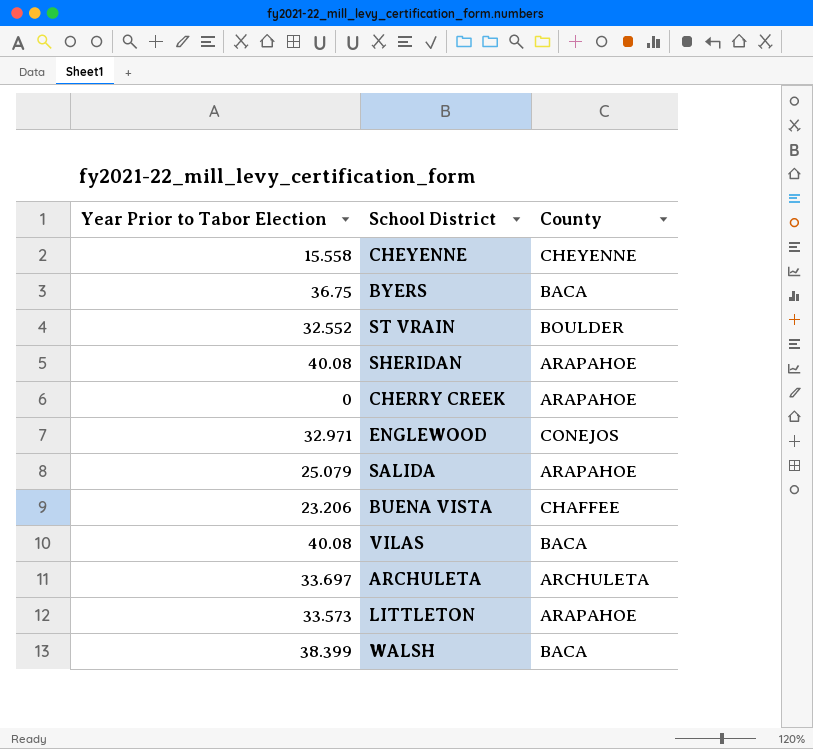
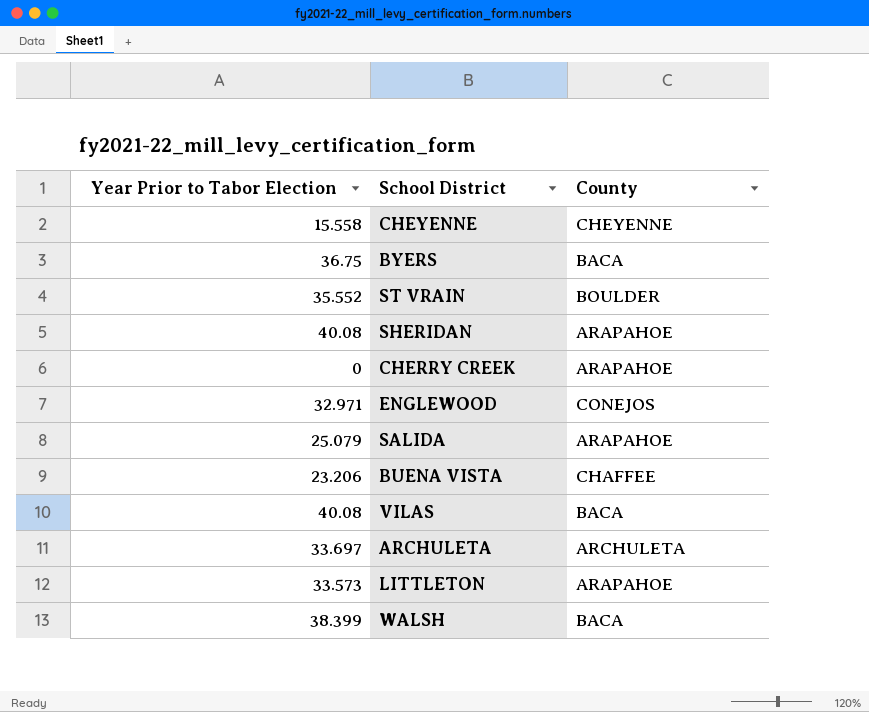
ST VRAIN | Year Prior to Tabor Election: 32.552 -> 35.552

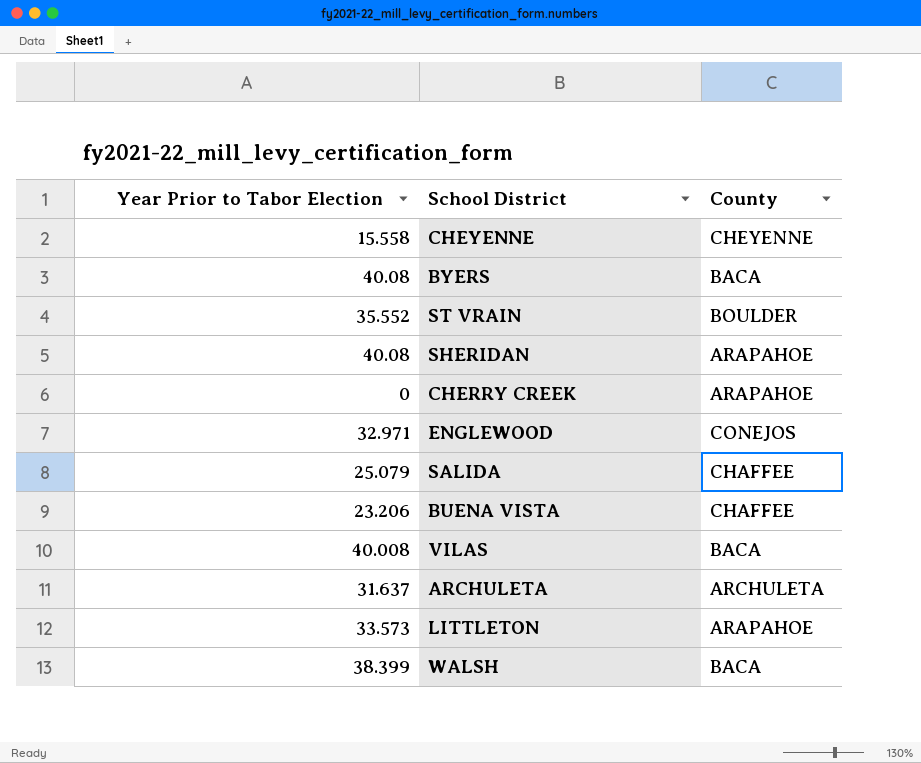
BYERS | Year Prior to Tabor Election: 36.75 -> 40.08
SALIDA | County: ARAPAHOE -> CHAFFEE
VILAS | Year Prior to Tabor Election: 40.08 -> 40.008
ARCHULETA | Year Prior to Tabor Election: 33.697 -> 31.637

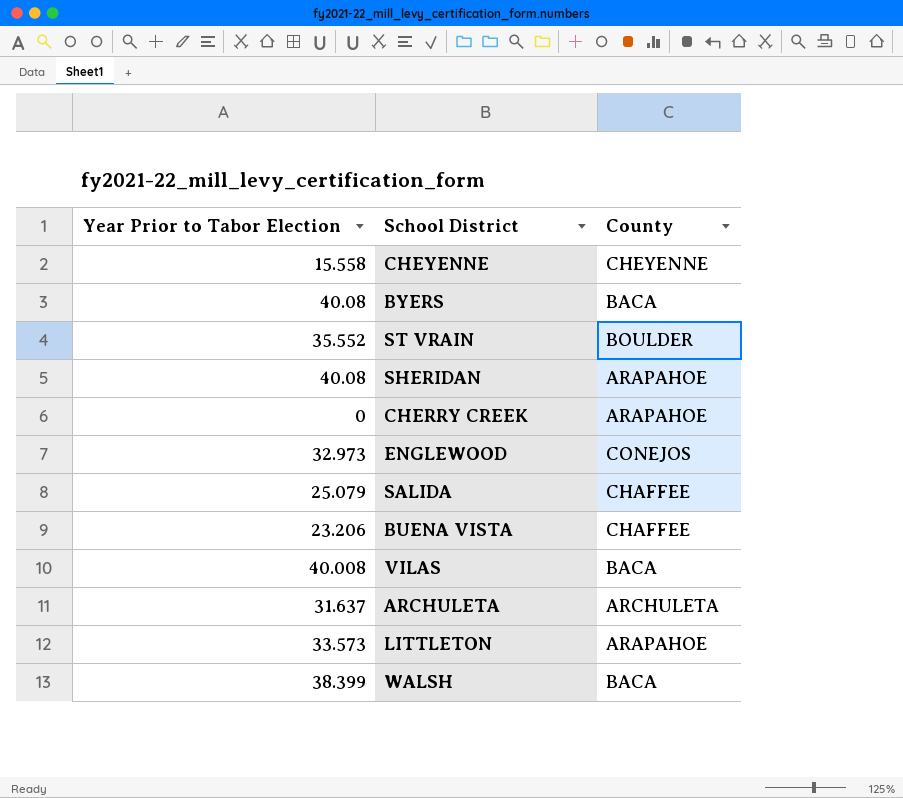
ENGLEWOOD | Year Prior to Tabor Election: 32.971 -> 32.973

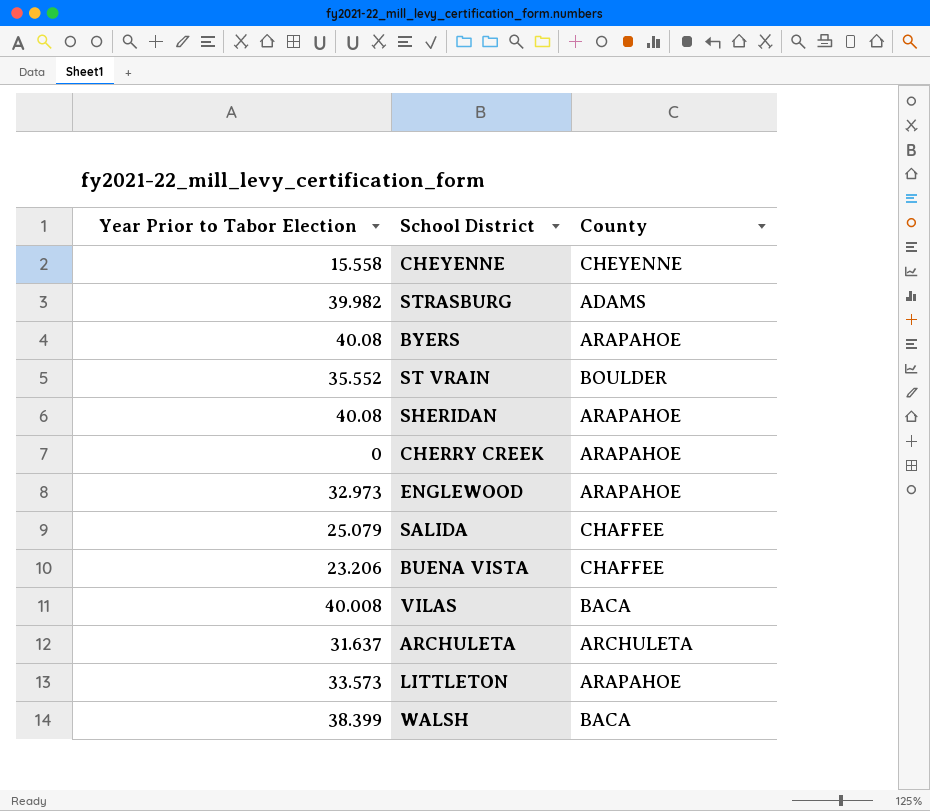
row STRASBURG: none -> 39.982 | ADAMS
BYERS | County: BACA -> ARAPAHOE
ENGLEWOOD | County: CONEJOS -> ARAPAHOE

